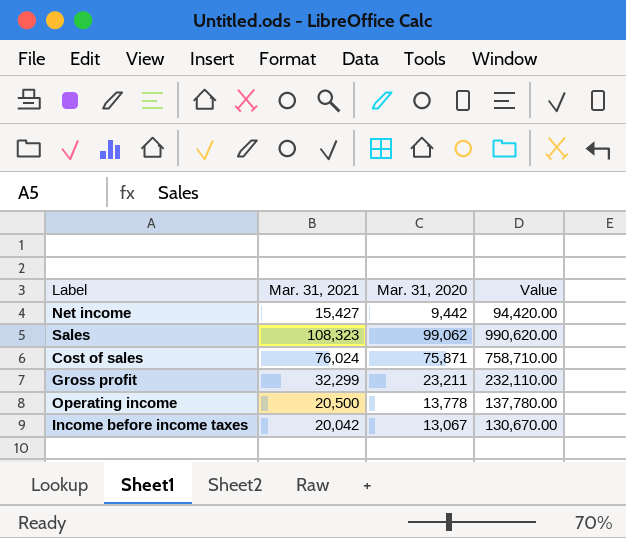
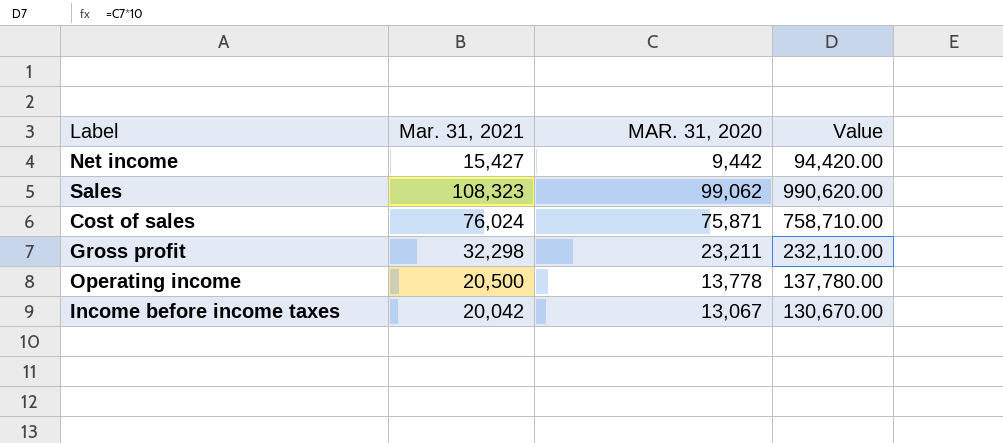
column name: Mar. 31, 2020 -> MAR. 31, 2020
Gross profit | Mar. 31, 2021: 32,299 -> 32,298

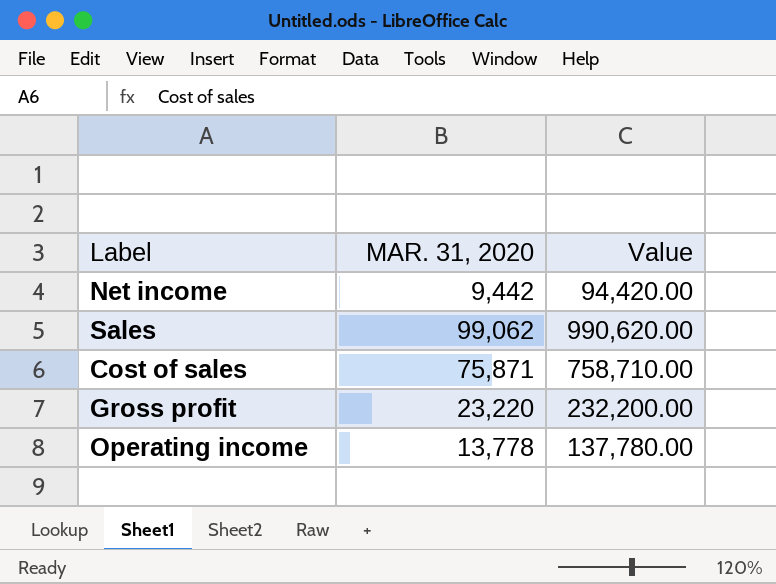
column Mar. 31, 2021 | position: 2 -> none
row Income before income taxes: 20,042 | 13,067 | 130,670.00 -> none
Gross profit | MAR. 31, 2020: 23,211 -> 23,220
Gross profit | Value: 232,110.00 -> 232,200.00

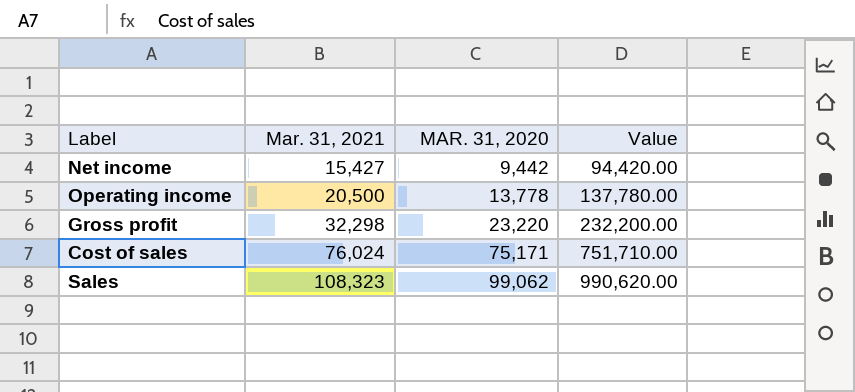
row order: none -> Mar. 31, 2021 ascending
column Mar. 31, 2021 | position: none -> 2
Cost of sales | MAR. 31, 2020: 75,871 -> 75,171
Cost of sales | Value: 758,710.00 -> 751,710.00

